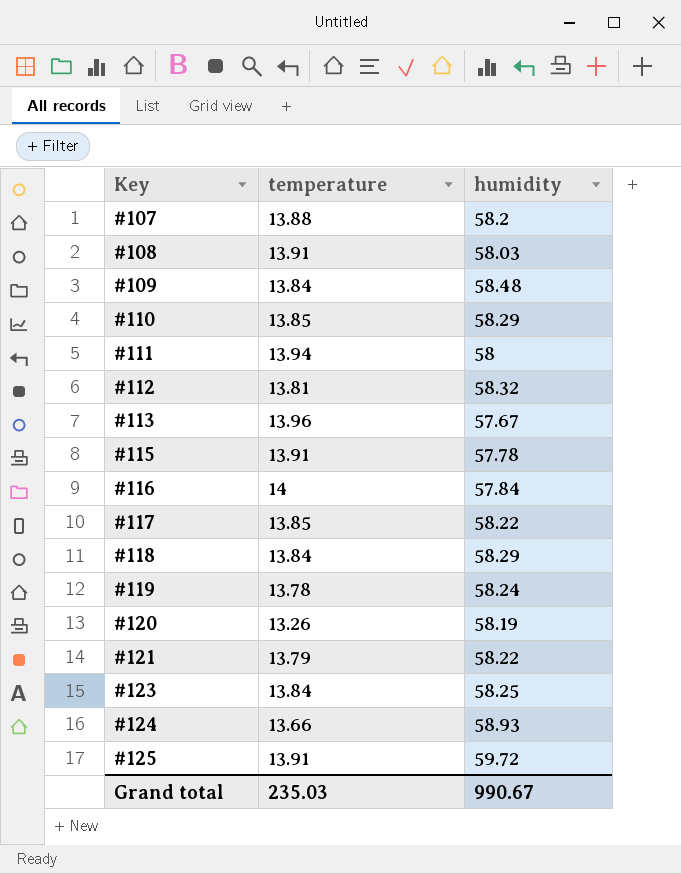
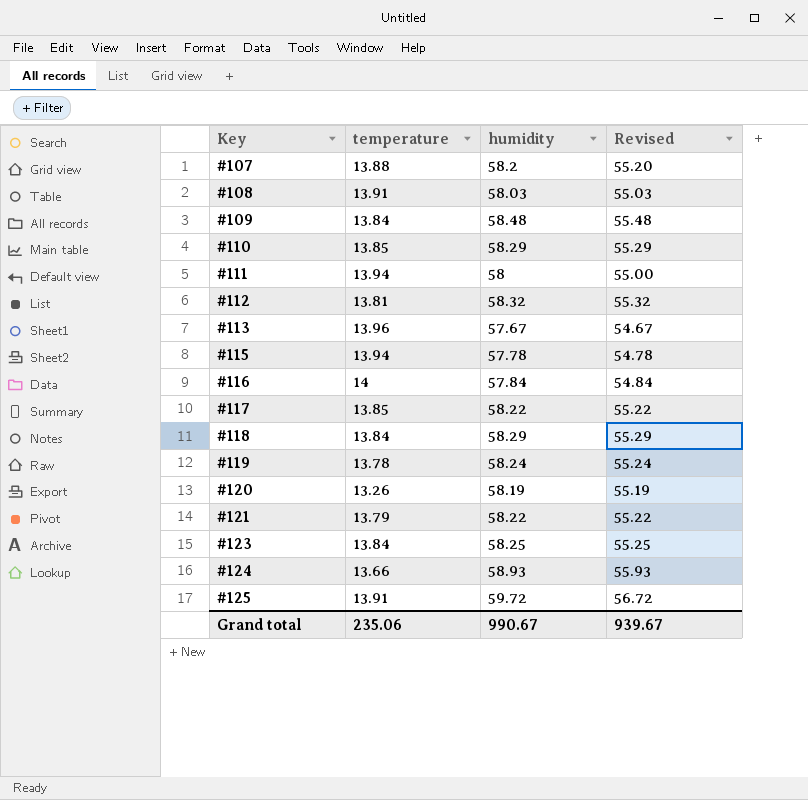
column Revised | formula: none -> [humidity] - 3
#115 | temperature: 13.91 -> 13.94
Grand total | temperature: 235.03 -> 235.06

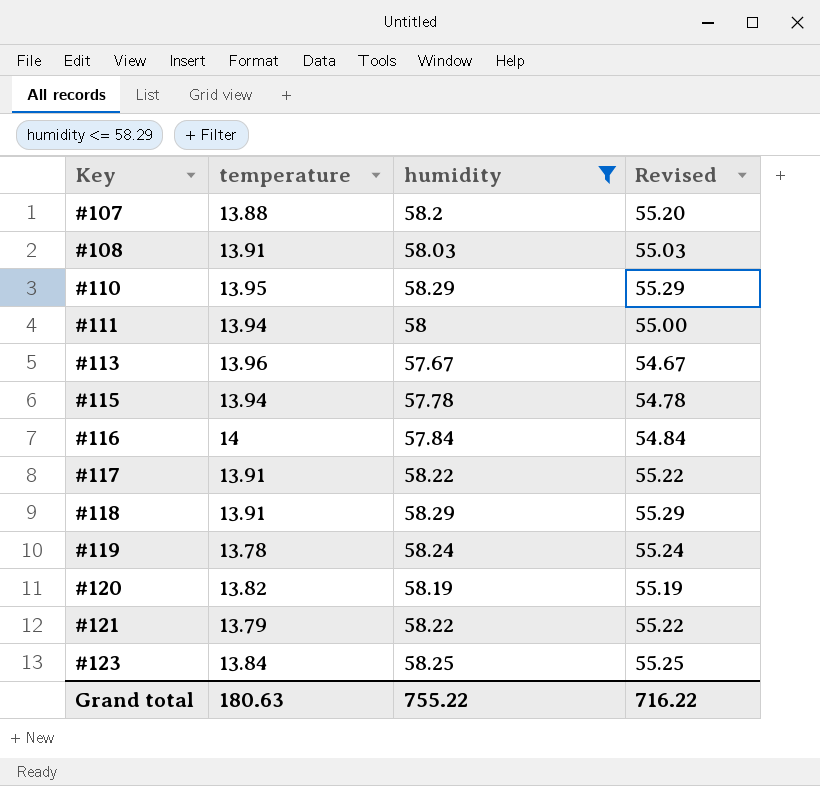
filter: none -> humidity <= 58.29
#110 | temperature: 13.85 -> 13.95
#117 | temperature: 13.85 -> 13.91
#118 | temperature: 13.84 -> 13.91
#120 | temperature: 13.26 -> 13.82
Grand total | temperature: 235.06 -> 180.63
Grand total | humidity: 990.67 -> 755.22
Grand total | Revised: 939.67 -> 716.22

